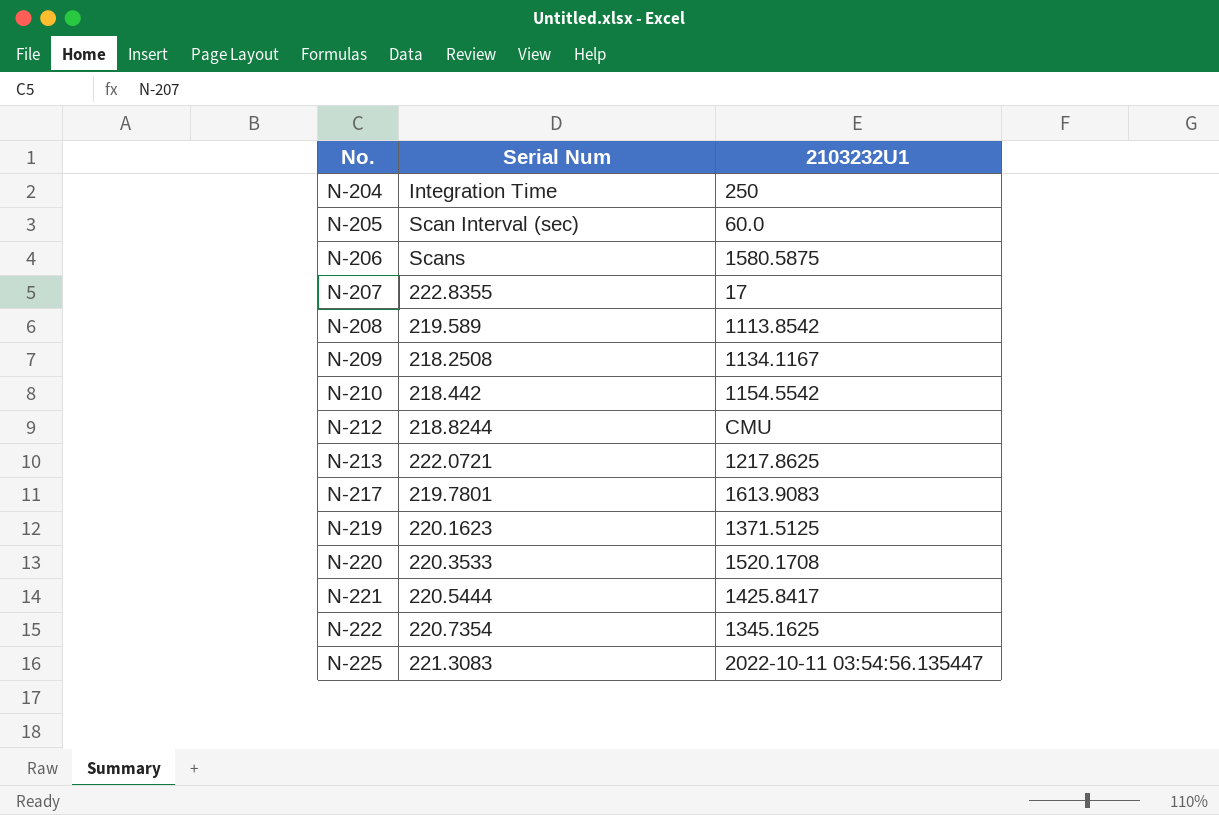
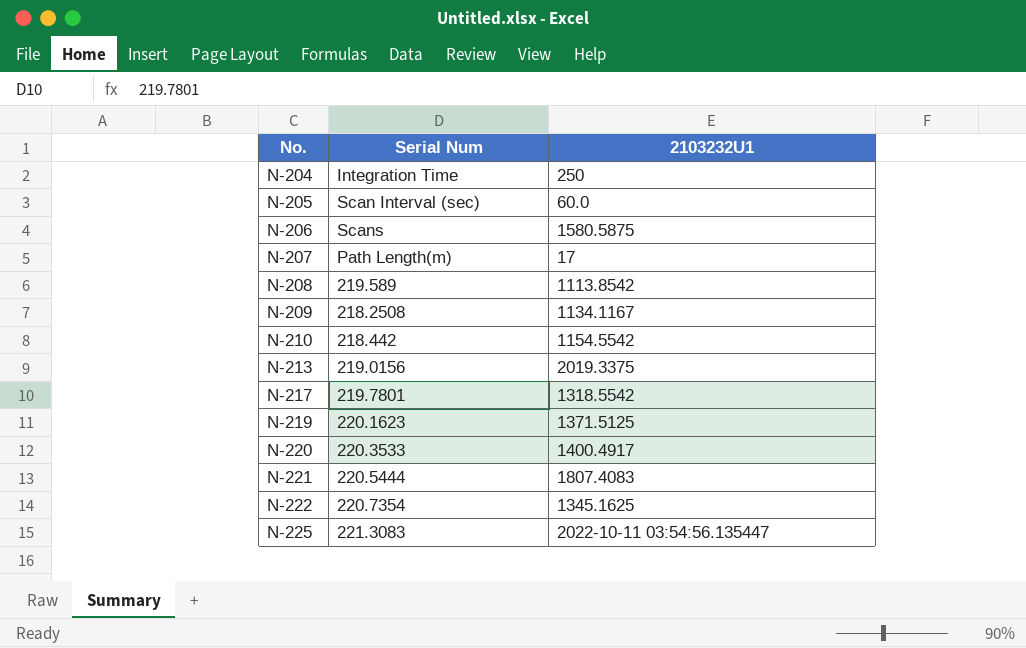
row N-212: 218.8244 | CMU -> none
N-207 | Serial Num: 222.8355 -> Path Length(m)
N-213 | Serial Num: 222.0721 -> 219.0156
N-213 | 2103232U1: 1217.8625 -> 2019.3375
N-217 | 2103232U1: 1613.9083 -> 1318.5542
N-220 | 2103232U1: 1520.1708 -> 1400.4917
N-221 | 2103232U1: 1425.8417 -> 1807.4083

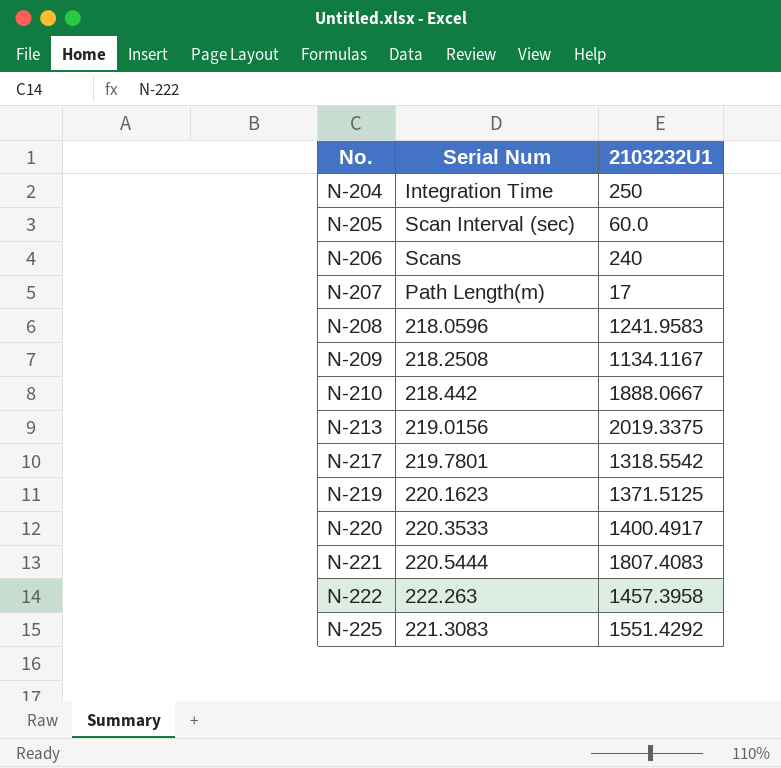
N-206 | 2103232U1: 1580.5875 -> 240
N-208 | Serial Num: 219.589 -> 218.0596
N-208 | 2103232U1: 1113.8542 -> 1241.9583
N-210 | 2103232U1: 1154.5542 -> 1888.0667
N-222 | Serial Num: 220.7354 -> 222.263
N-222 | 2103232U1: 1345.1625 -> 1457.3958
N-225 | 2103232U1: 2022-10-11 03:54:56.135447 -> 1551.4292

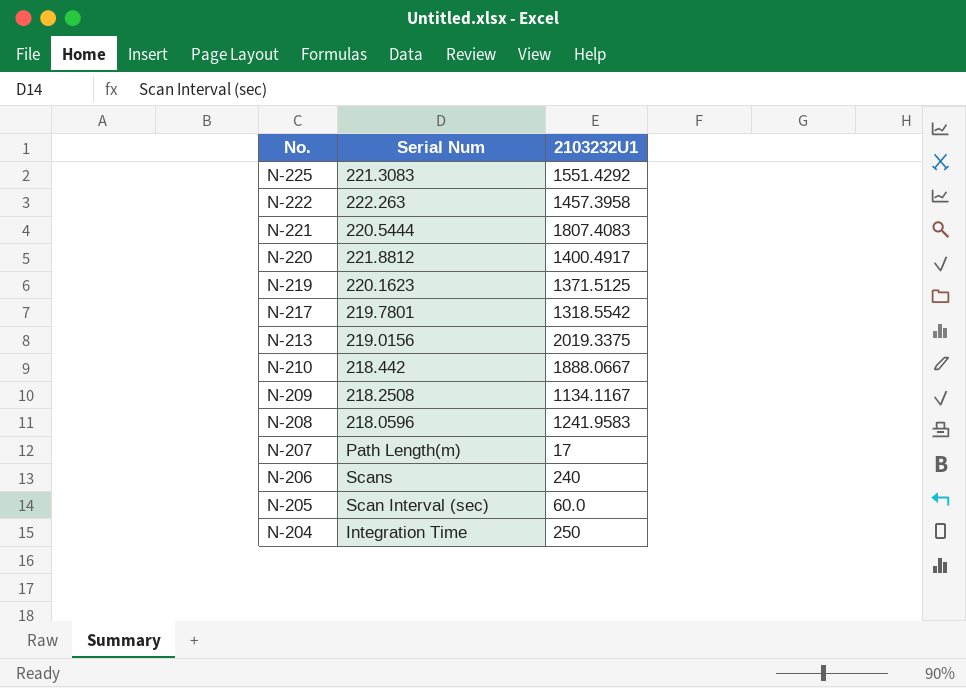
row order: No. ascending -> No. descending
N-220 | Serial Num: 220.3533 -> 221.8812

